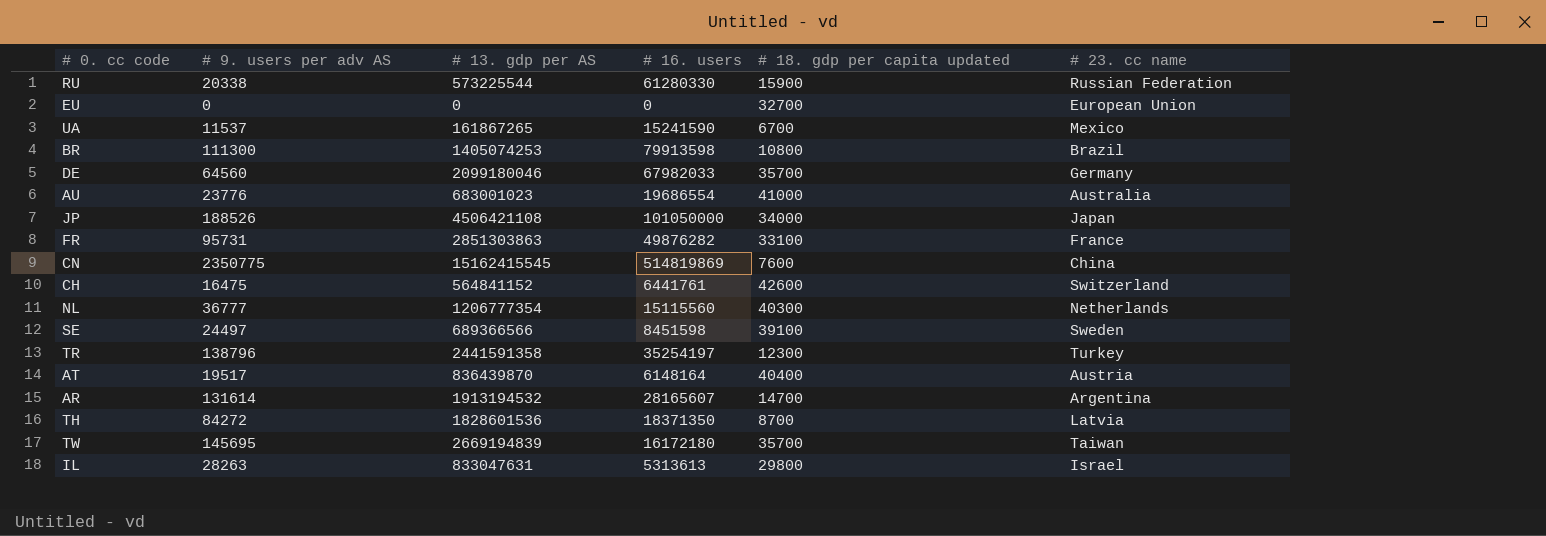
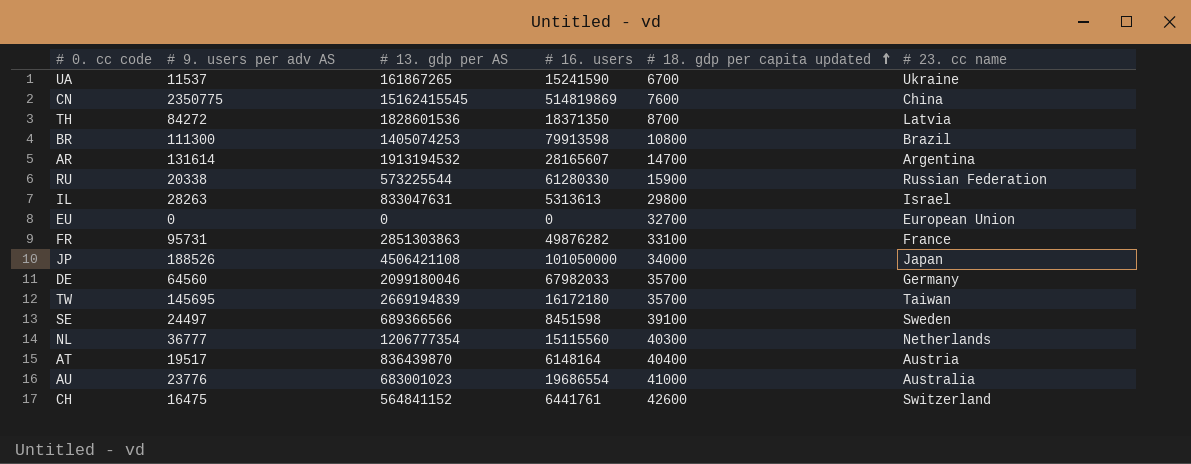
row order: none -> # 18. gdp per capita updated ascending
row TR: 138796 | 2441591358 | 35254197 | 12300 | Turkey -> none
UA | # 23. cc name: Mexico -> Ukraine

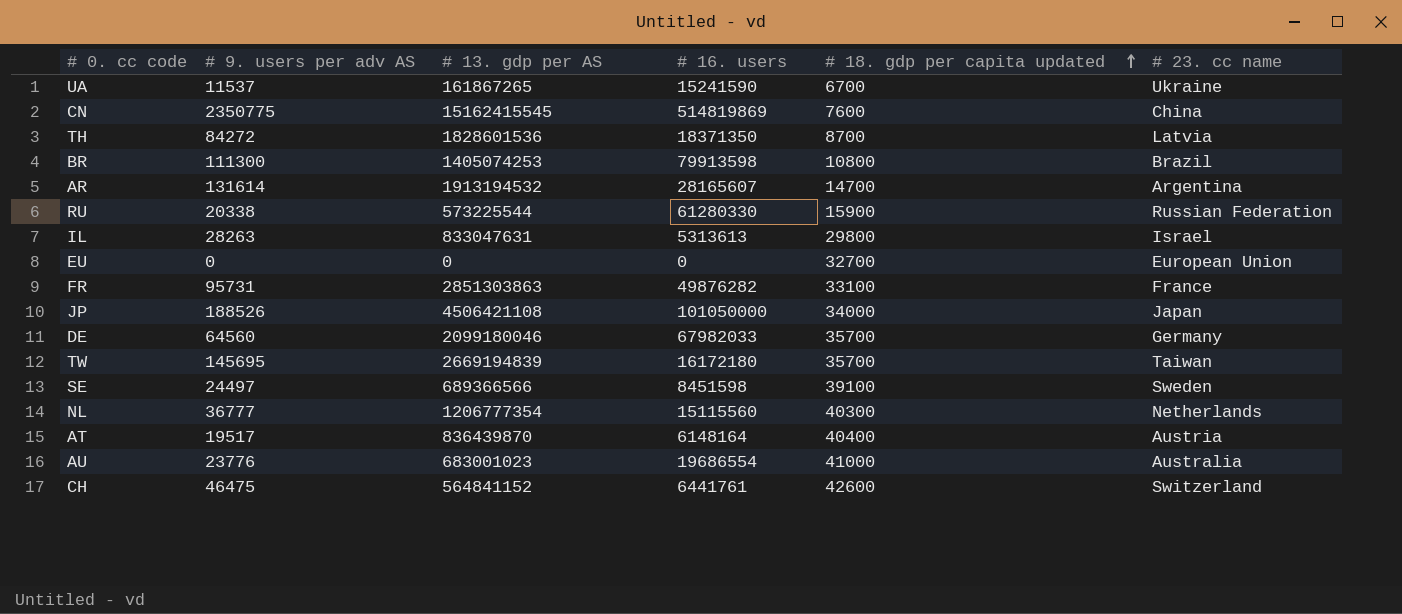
CH | # 9. users per adv AS: 16475 -> 46475

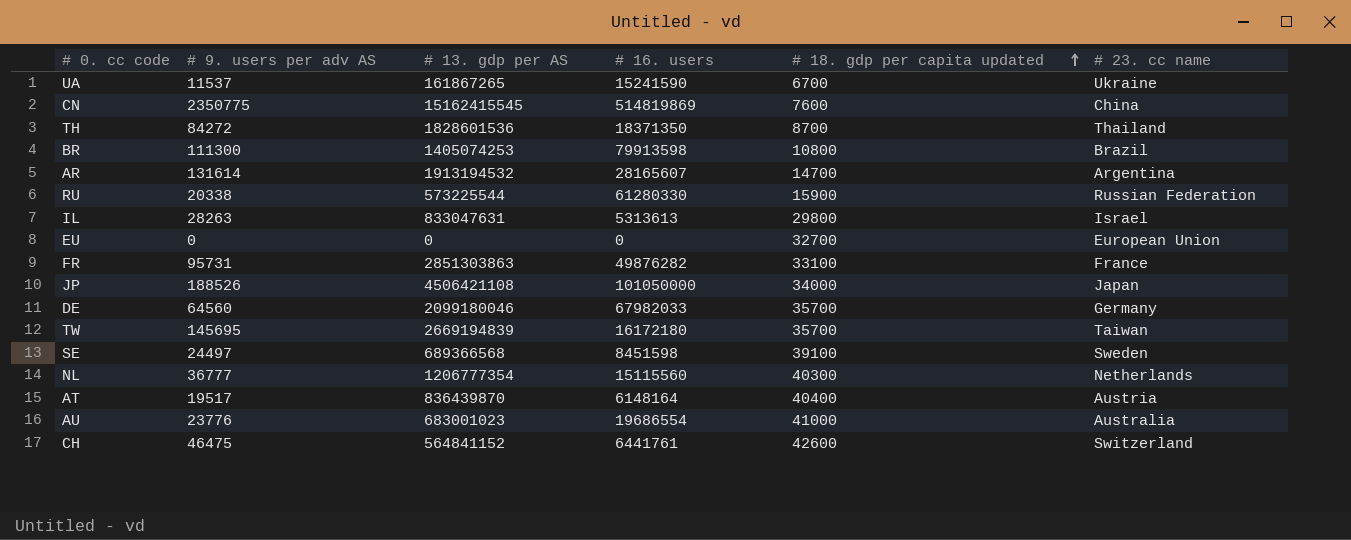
TH | # 23. cc name: Latvia -> Thailand
SE | # 13. gdp per AS: 689366566 -> 689366568

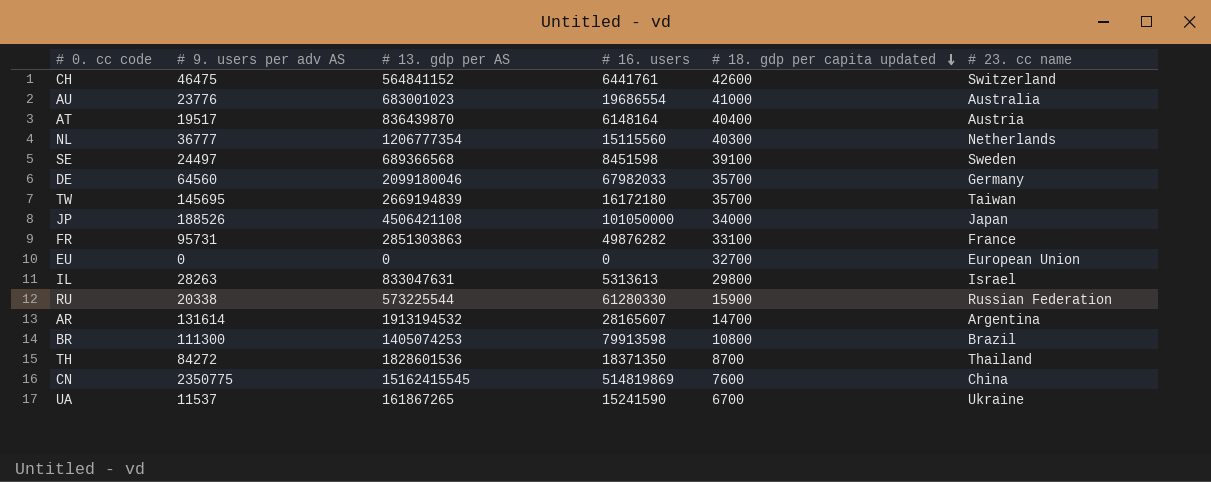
row order: # 18. gdp per capita updated ascending -> # 18. gdp per capita updated descending

